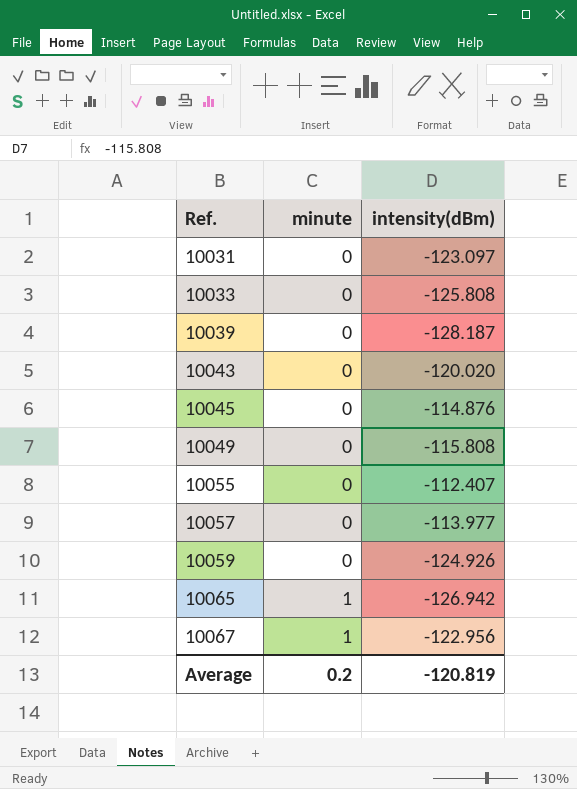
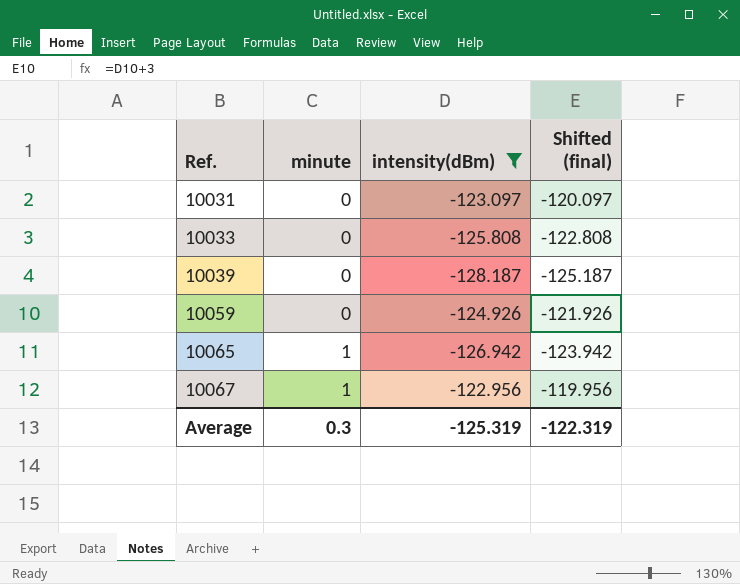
filter: none -> intensity(dBm) <= -122.956
column Shifted (final) | formula: none -> [intensity(dBm)] + 3
Average | minute: 0.2 -> 0.3
Average | intensity(dBm): -120.819 -> -125.319

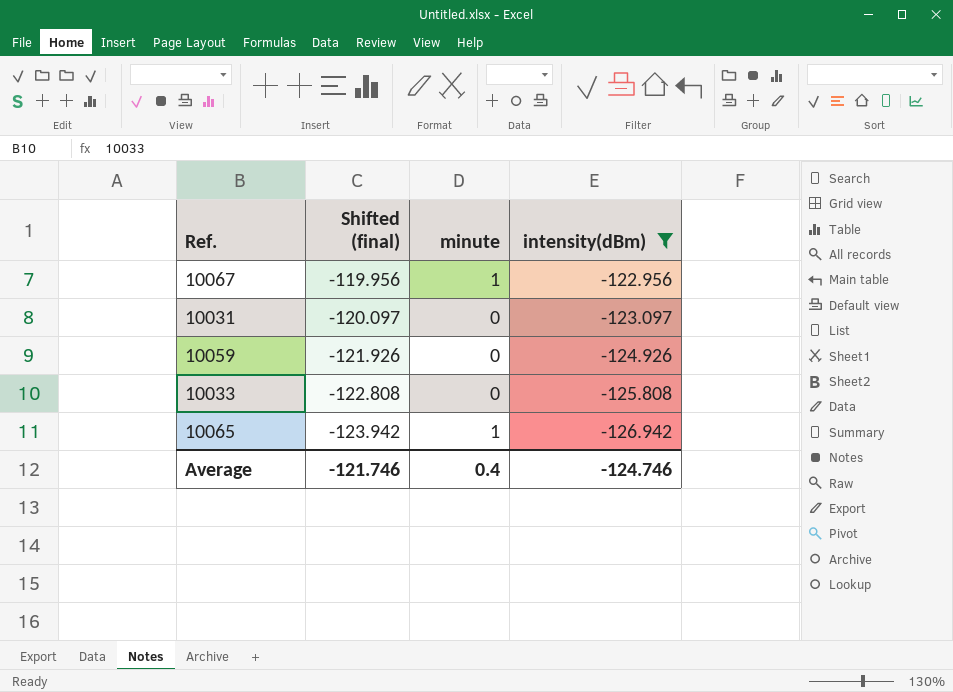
row order: Ref. ascending -> Shifted (final) descending
column Shifted (final) | position: 4 -> 2
row 10039: 0 | -128.187 | -125.187 -> none
Average | Shifted (final): -122.319 -> -121.746
Average | minute: 0.3 -> 0.4
Average | intensity(dBm): -125.319 -> -124.746

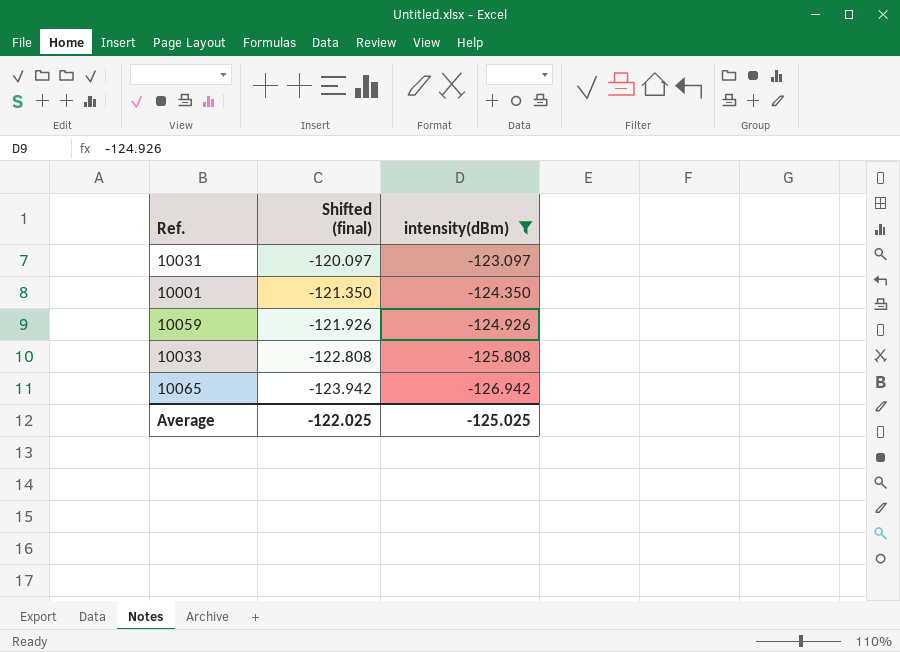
column minute | position: 3 -> none
row 10067: -119.956 | 1 | -122.956 -> none
row 10001: none -> -121.350 | -124.350
Average | Shifted (final): -121.746 -> -122.025
Average | intensity(dBm): -124.746 -> -125.025

